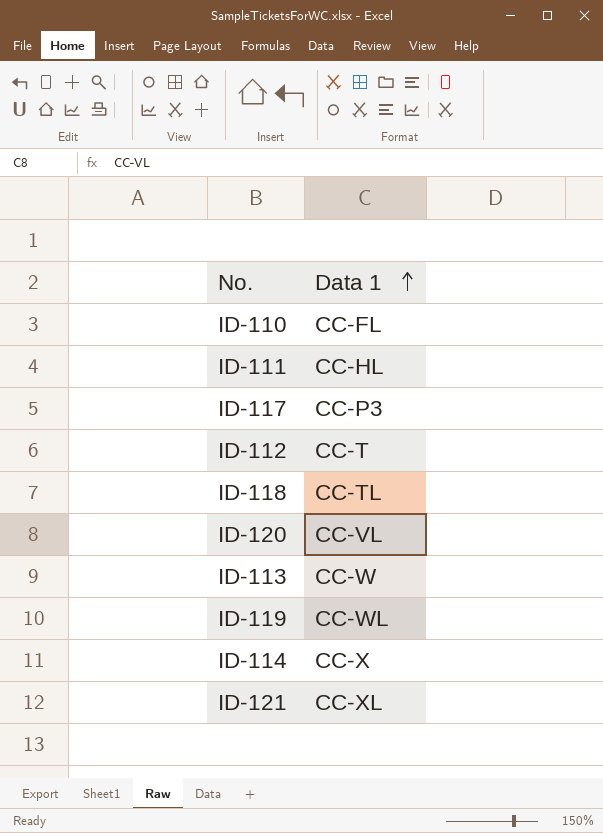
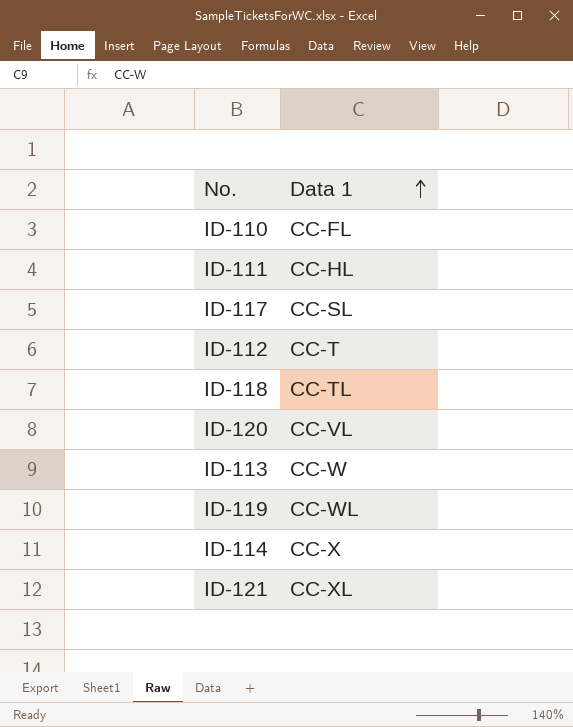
ID-117 | Data 1: CC-P3 -> CC-SL

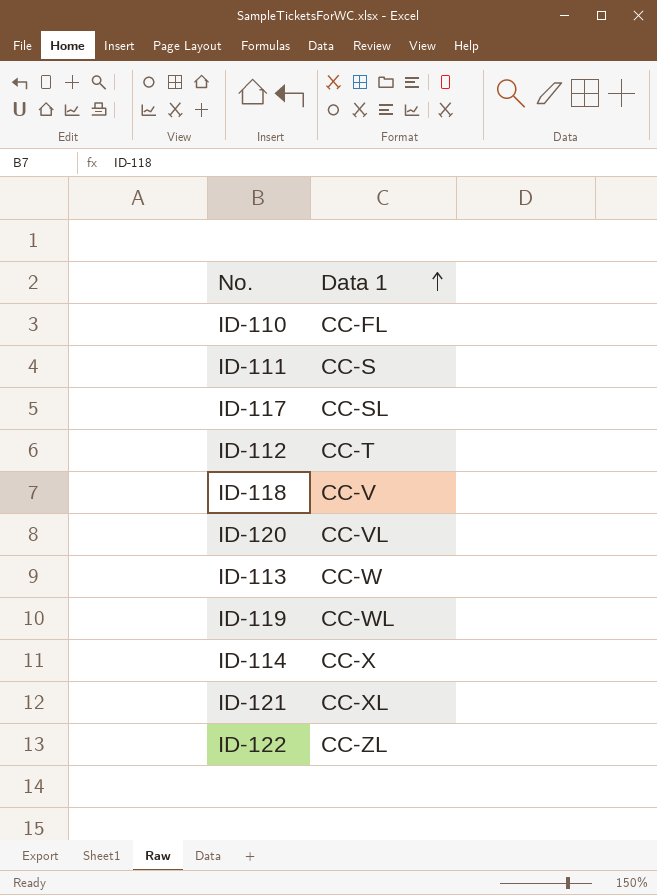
ID-111 | Data 1: CC-HL -> CC-S
ID-118 | Data 1: CC-TL -> CC-V
row ID-122: none -> CC-ZL

